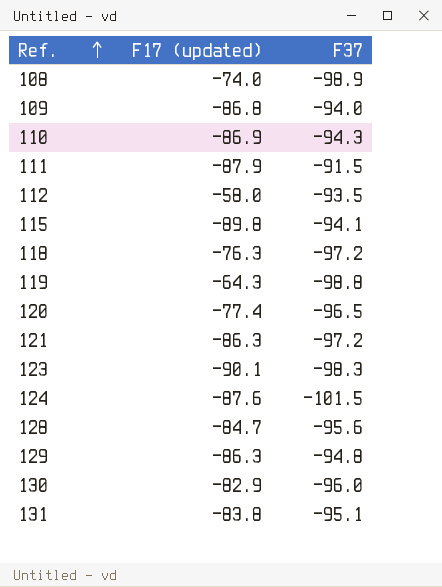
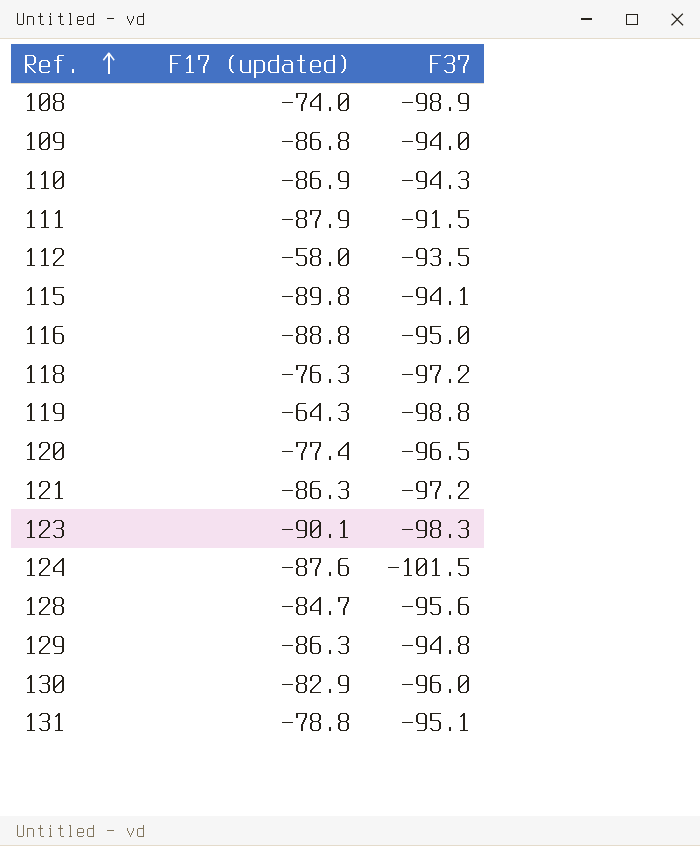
row 116: none -> -88.8 | -95.0
131 | F17 (updated): -83.8 -> -78.8

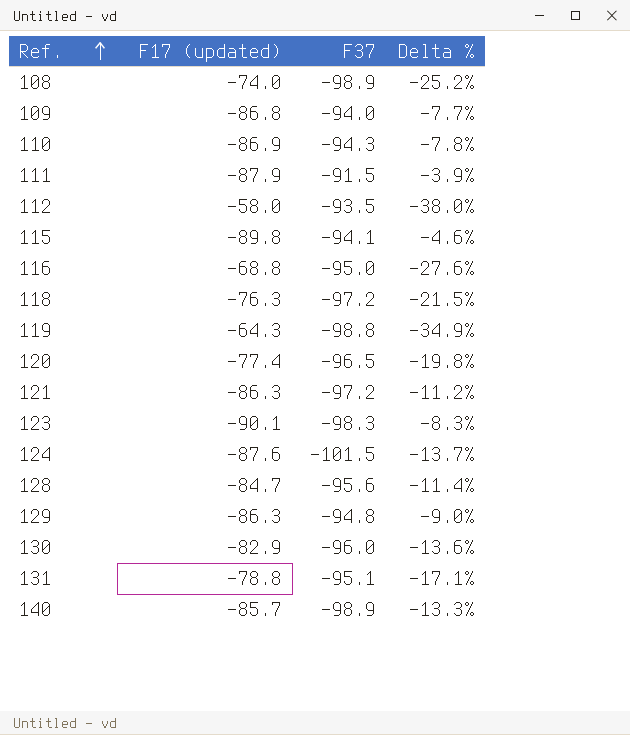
column Delta % | formula: none -> ([F17 (updated)] - [F37]) / [F37]
116 | F17 (updated): -88.8 -> -68.8
row 140: none -> -85.7 | -98.9 | -13.3%

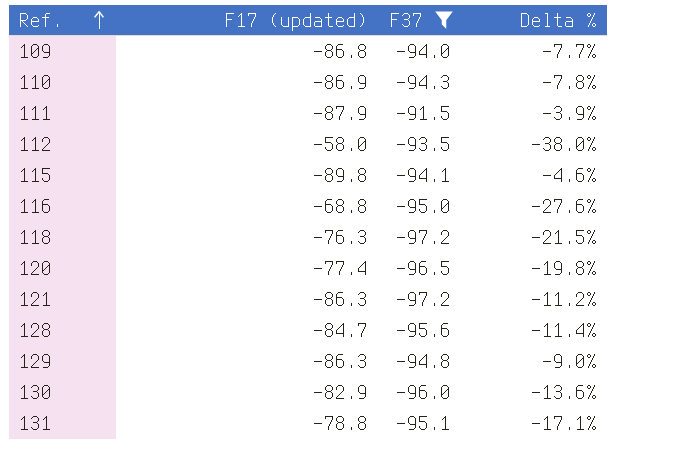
filter: none -> F37 >= -97.2

